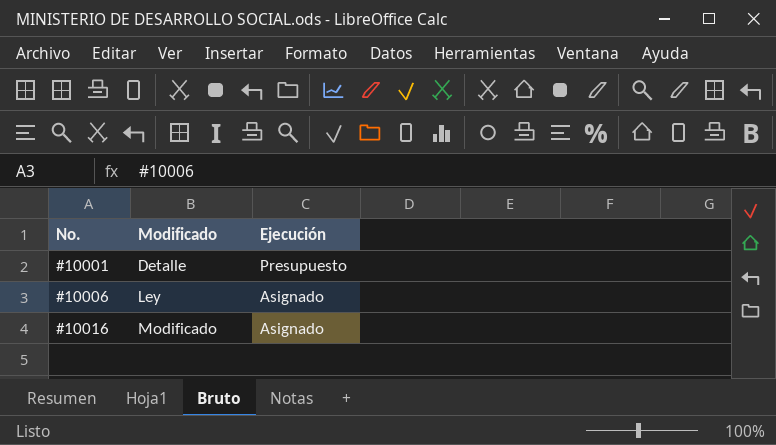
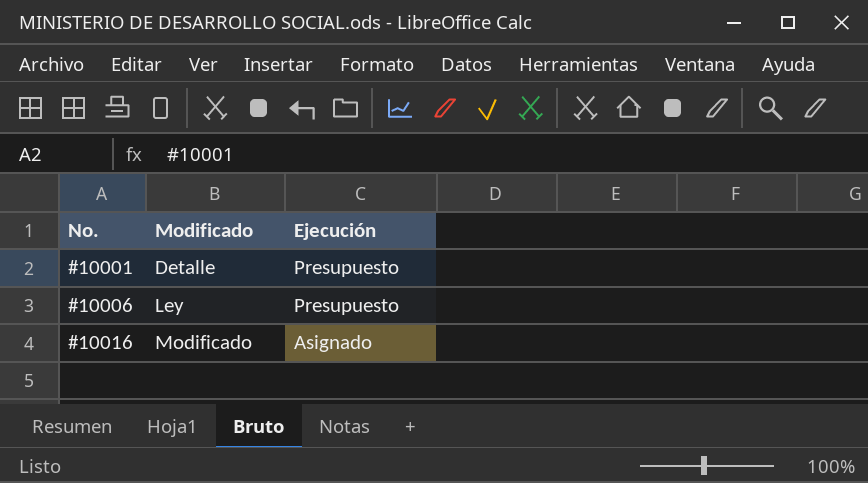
#10006 | Ejecución: Asignado -> Presupuesto

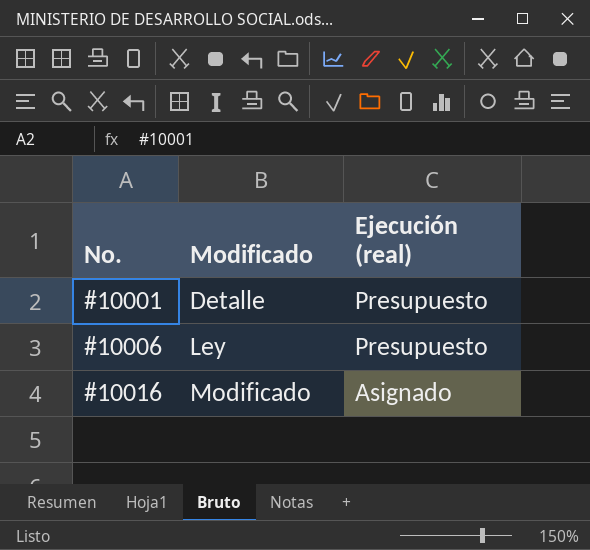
column name: Ejecución -> Ejecución (real)

